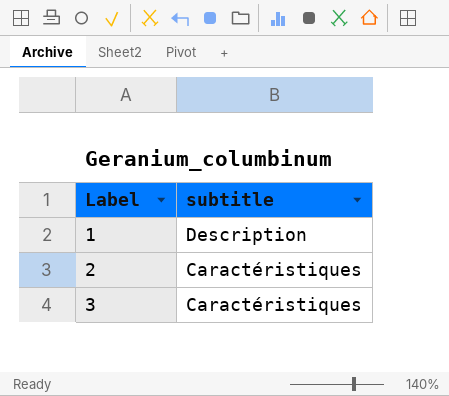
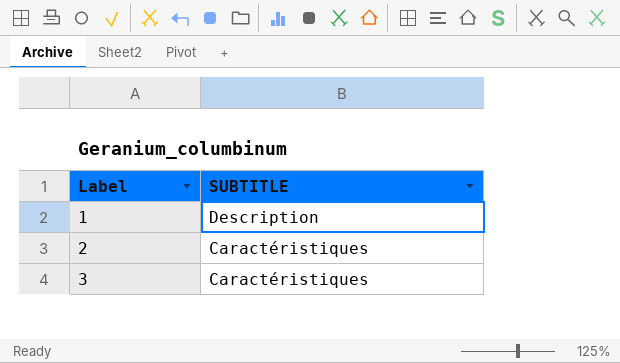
column name: subtitle -> SUBTITLE

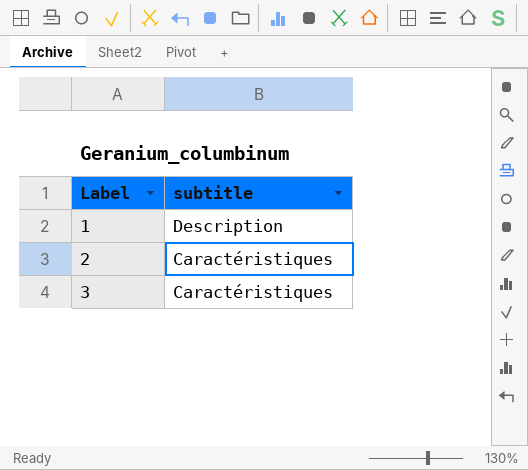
column name: SUBTITLE -> subtitle

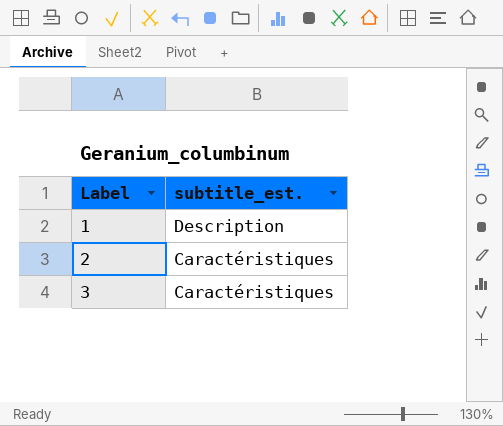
column name: subtitle -> subtitle_est.

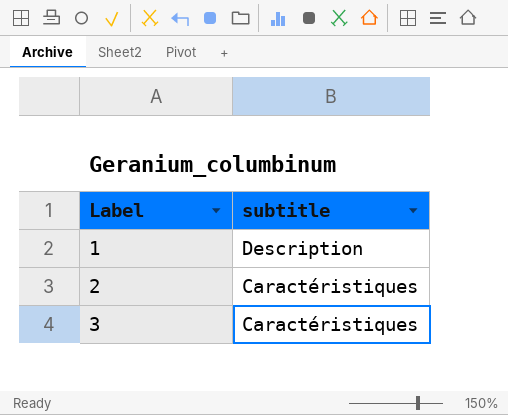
column name: subtitle_est. -> subtitle

